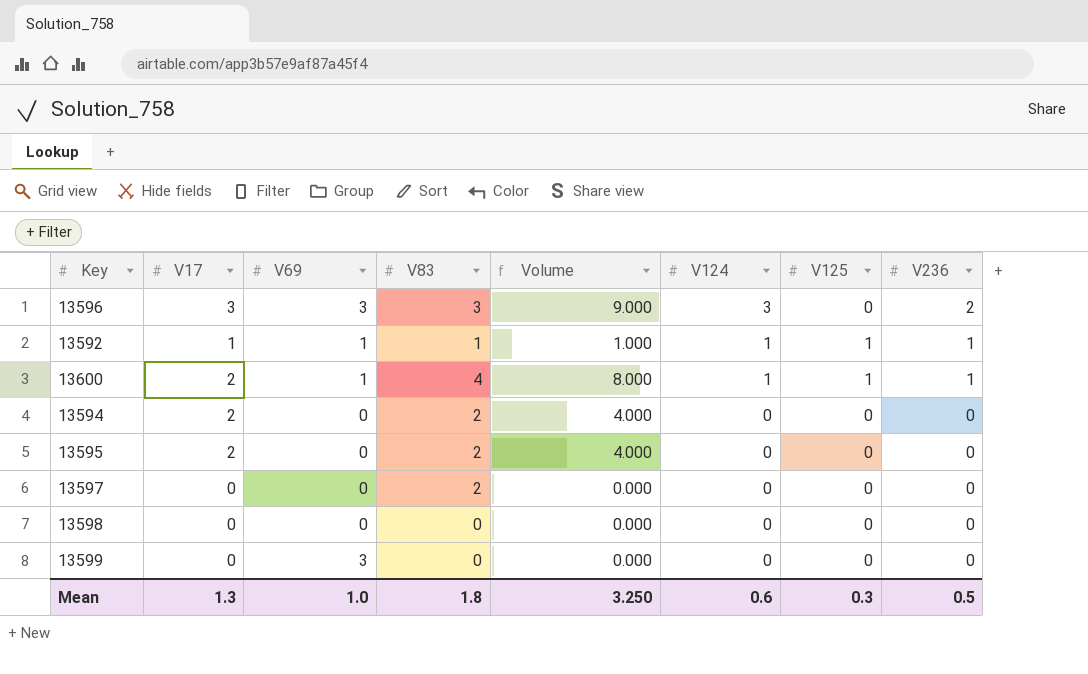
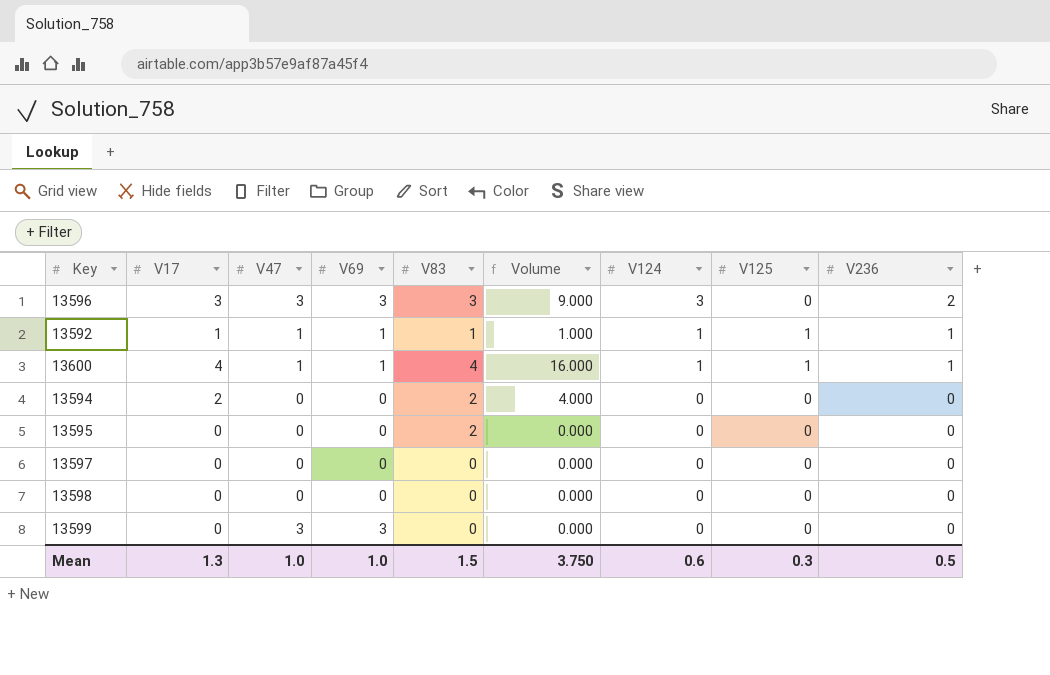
column V47 | position: none -> 3
13600 | V17: 2 -> 4
13600 | Volume: 8.000 -> 16.000
13595 | V17: 2 -> 0
13595 | Volume: 4.000 -> 0.000
13597 | V83: 2 -> 0
Mean | V83: 1.8 -> 1.5
Mean | Volume: 3.250 -> 3.750

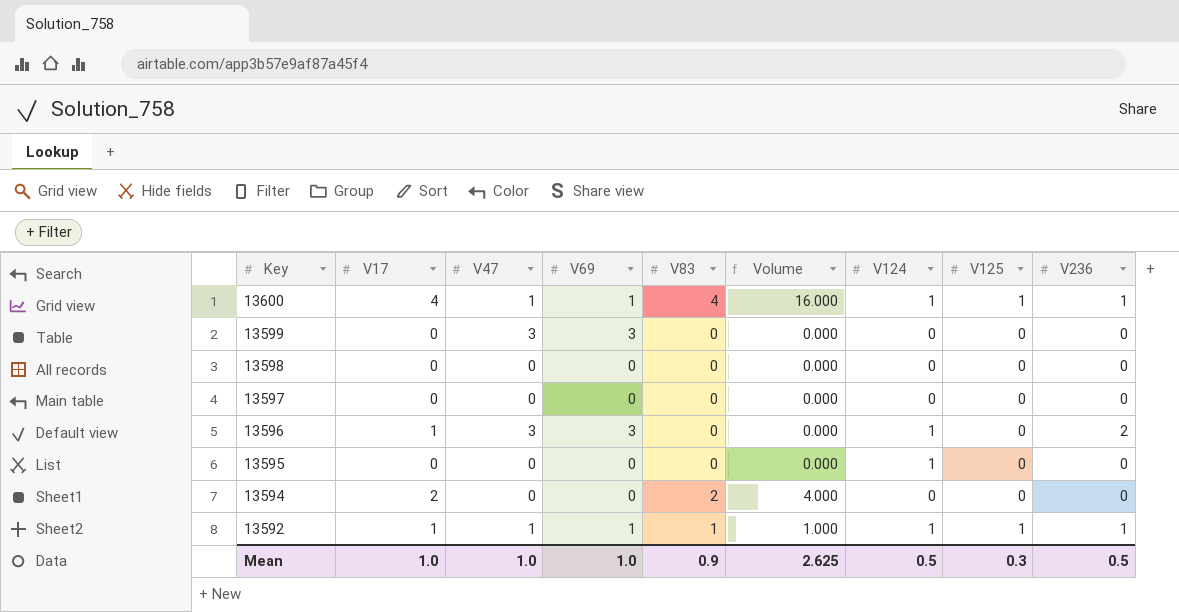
row order: V124 descending -> Key descending
13596 | V17: 3 -> 1
13596 | V83: 3 -> 0
13596 | Volume: 9.000 -> 0.000
13596 | V124: 3 -> 1
13595 | V83: 2 -> 0
13595 | V124: 0 -> 1
Mean | V17: 1.3 -> 1.0
Mean | V83: 1.5 -> 0.9
Mean | Volume: 3.750 -> 2.625
Mean | V124: 0.6 -> 0.5

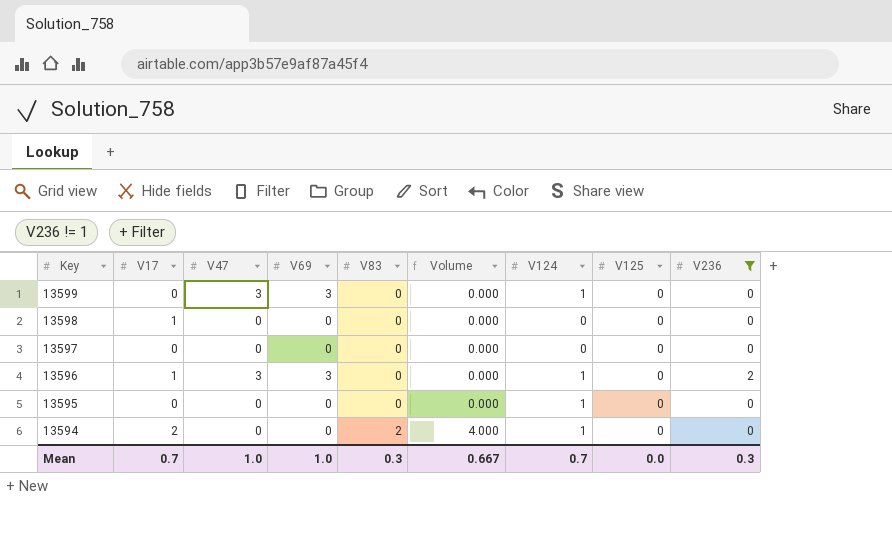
filter: none -> V236 != 1
13599 | V124: 0 -> 1
13598 | V17: 0 -> 1
13594 | V124: 0 -> 1
Mean | V17: 1.0 -> 0.7
Mean | V83: 0.9 -> 0.3
Mean | Volume: 2.625 -> 0.667
Mean | V124: 0.5 -> 0.7
Mean | V125: 0.3 -> 0.0
Mean | V236: 0.5 -> 0.3

